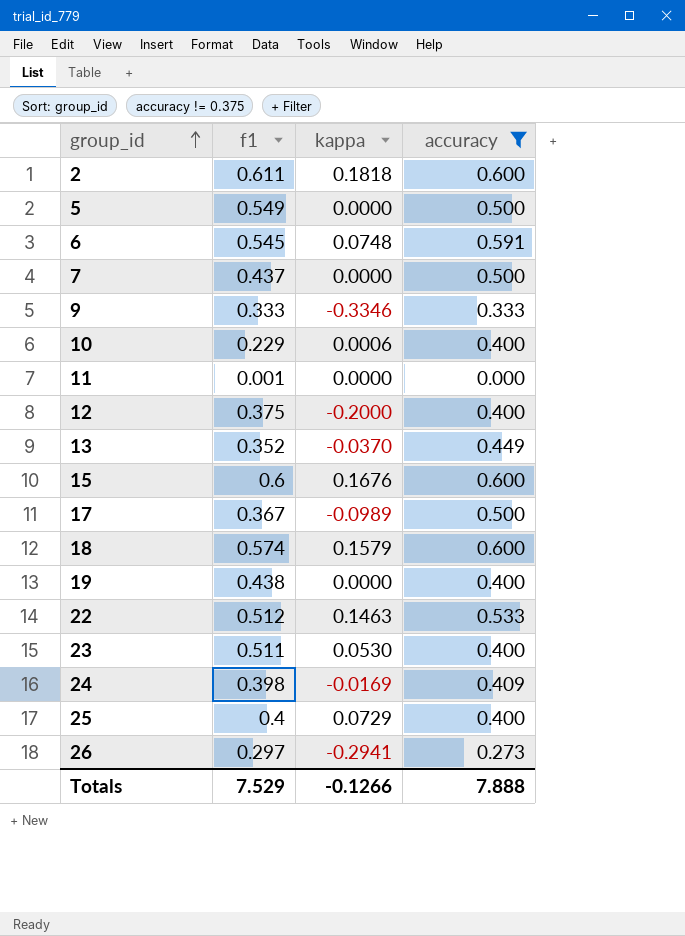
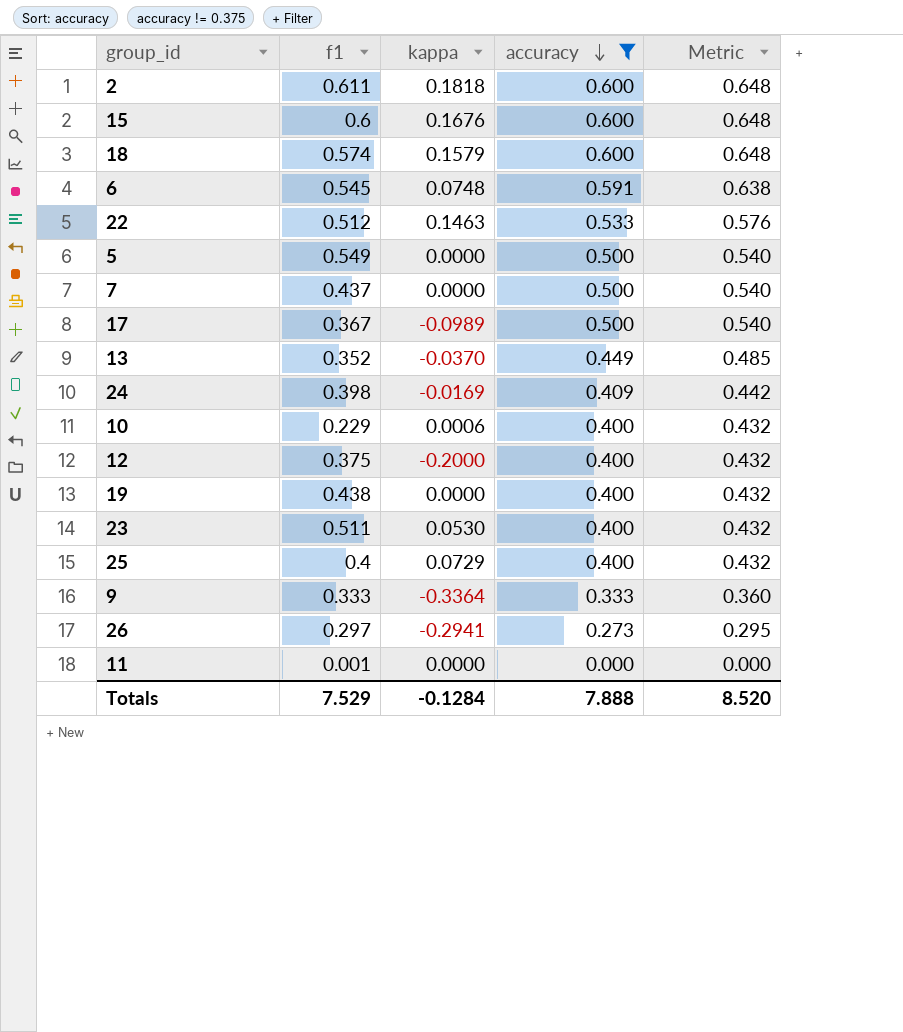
row order: group_id ascending -> accuracy descending
column Metric | formula: none -> [accuracy] * 1.08
9 | kappa: -0.3346 -> -0.3364
Totals | kappa: -0.1266 -> -0.1284

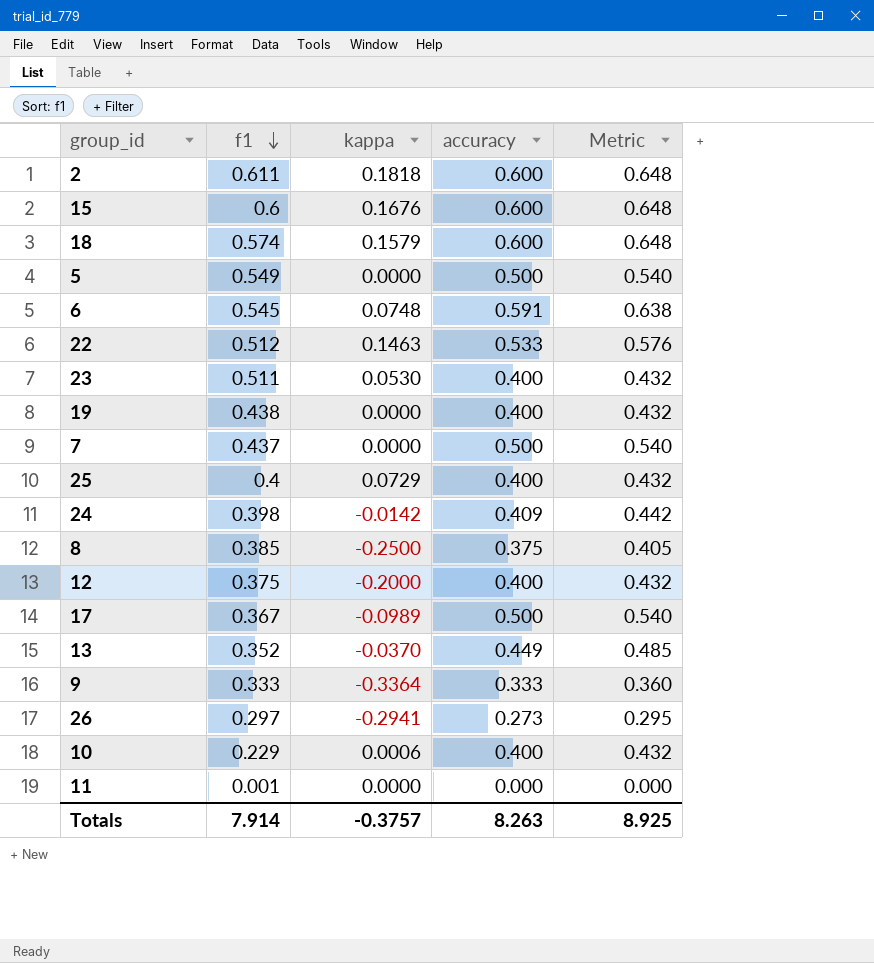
filter: accuracy != 0.375 -> none
row order: accuracy descending -> f1 descending
24 | kappa: -0.0169 -> -0.0142
Totals | f1: 7.529 -> 7.914
Totals | kappa: -0.1284 -> -0.3757
Totals | accuracy: 7.888 -> 8.263
Totals | Metric: 8.520 -> 8.925

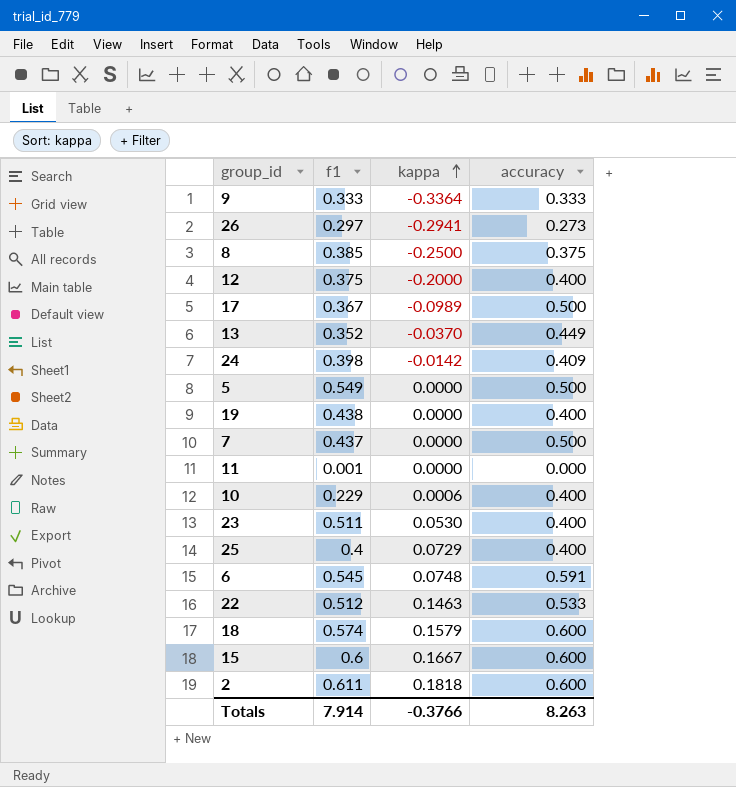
row order: f1 descending -> kappa ascending
column Metric | formula: [accuracy] * 1.08 -> none
15 | kappa: 0.1676 -> 0.1667
Totals | kappa: -0.3757 -> -0.3766

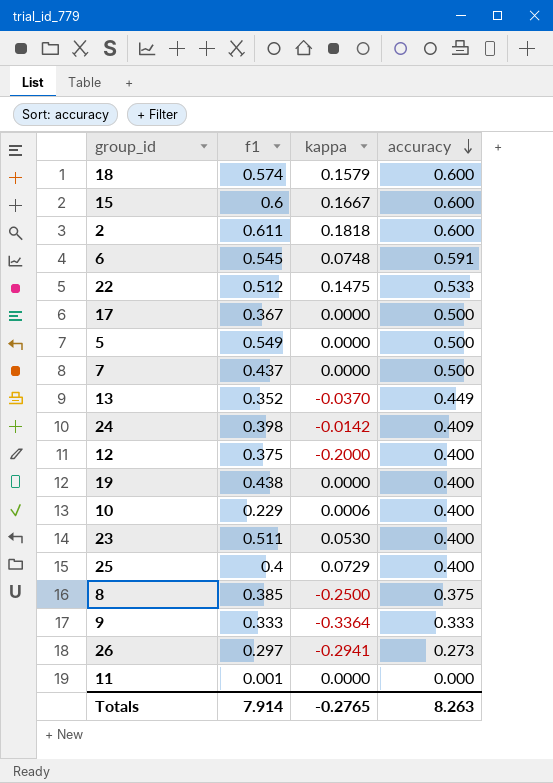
row order: kappa ascending -> accuracy descending
22 | kappa: 0.1463 -> 0.1475
17 | kappa: -0.0989 -> 0.0000
Totals | kappa: -0.3766 -> -0.2765

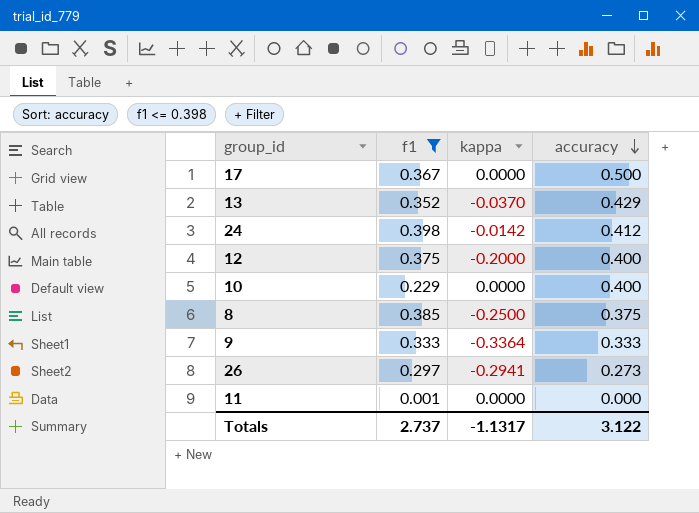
filter: none -> f1 <= 0.398
13 | accuracy: 0.449 -> 0.429
24 | accuracy: 0.409 -> 0.412
10 | kappa: 0.0006 -> 0.0000
Totals | f1: 7.914 -> 2.737
Totals | kappa: -0.2765 -> -1.1317
Totals | accuracy: 8.263 -> 3.122

